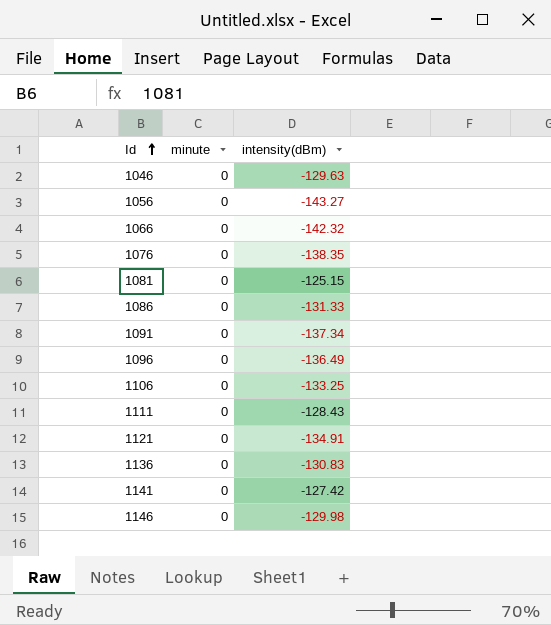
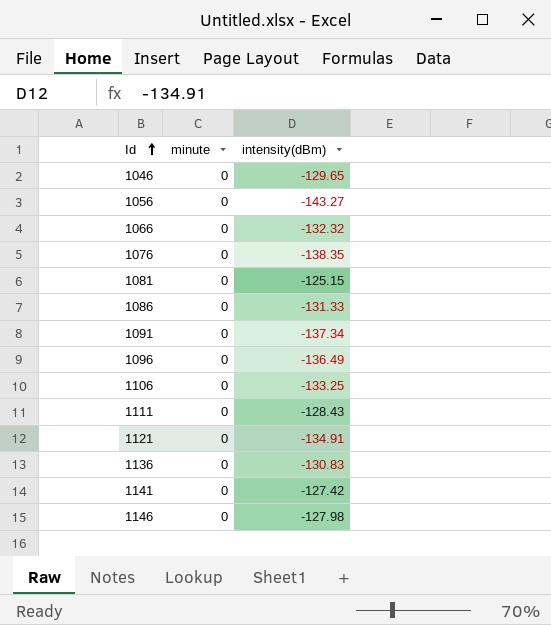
1046 | intensity(dBm): -129.63 -> -129.65
1066 | intensity(dBm): -142.32 -> -132.32
1146 | intensity(dBm): -129.98 -> -127.98

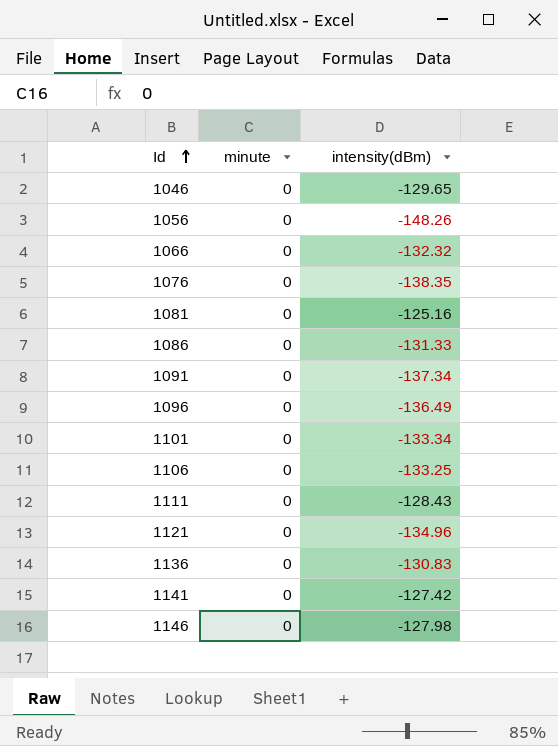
1056 | intensity(dBm): -143.27 -> -148.26
1081 | intensity(dBm): -125.15 -> -125.16
row 1101: none -> 0 | -133.34
1121 | intensity(dBm): -134.91 -> -134.96

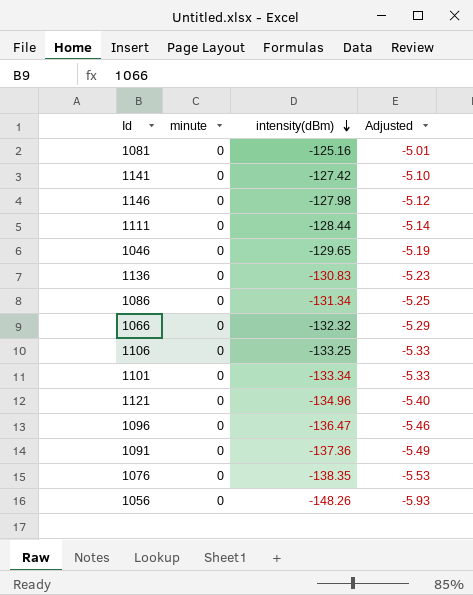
row order: Id ascending -> intensity(dBm) descending
column Adjusted | formula: none -> [intensity(dBm)] * 0.04
1111 | intensity(dBm): -128.43 -> -128.44
1086 | intensity(dBm): -131.33 -> -131.34
1096 | intensity(dBm): -136.49 -> -136.47
1091 | intensity(dBm): -137.34 -> -137.36

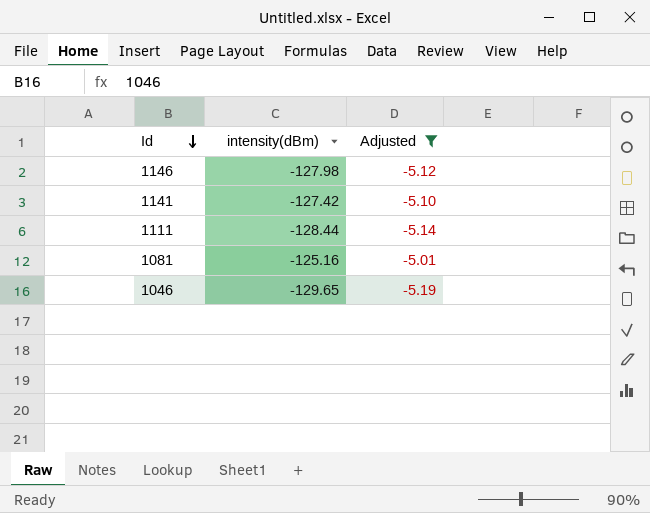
filter: none -> Adjusted >= -5.19
row order: intensity(dBm) descending -> Id descending
column minute | position: 2 -> none

